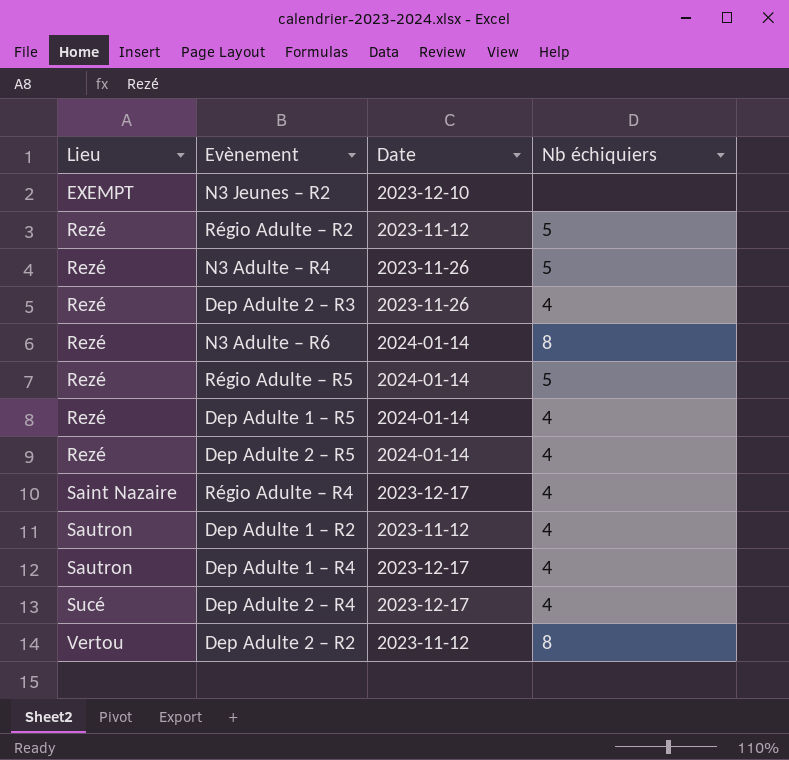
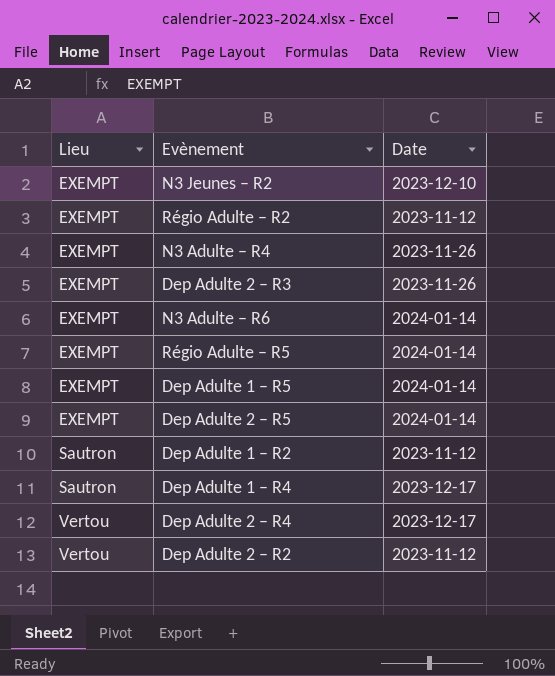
column Nb échiquiers | position: 4 -> none
row Régio Adulte – R4: Saint Nazaire | 2023-12-17 | 4 -> none
Régio Adulte – R2 | Lieu: Rezé -> EXEMPT
N3 Adulte – R4 | Lieu: Rezé -> EXEMPT
Dep Adulte 2 – R3 | Lieu: Rezé -> EXEMPT
N3 Adulte – R6 | Lieu: Rezé -> EXEMPT
Régio Adulte – R5 | Lieu: Rezé -> EXEMPT
Dep Adulte 1 – R5 | Lieu: Rezé -> EXEMPT
Dep Adulte 2 – R5 | Lieu: Rezé -> EXEMPT
Dep Adulte 2 – R4 | Lieu: Sucé -> Vertou

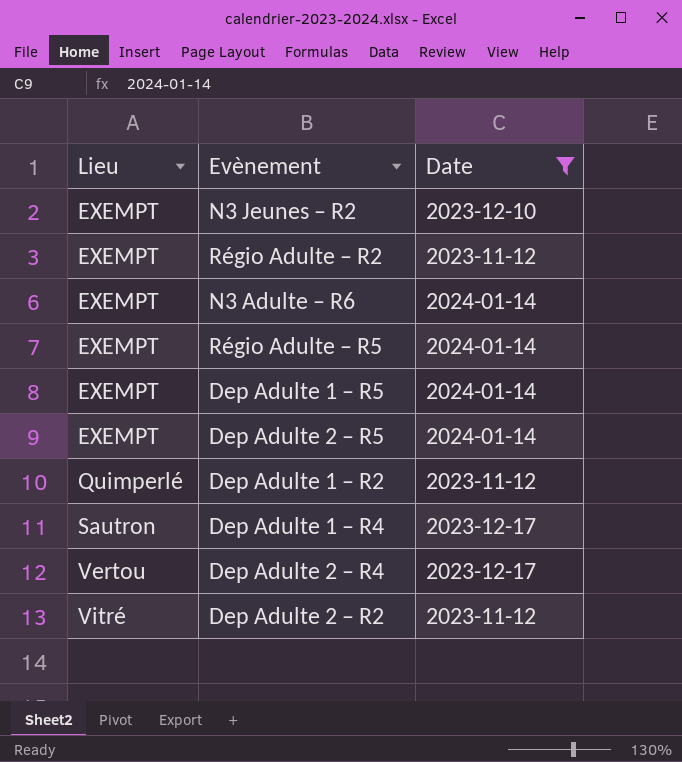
filter: none -> Date != 2023-11-26
Dep Adulte 1 – R2 | Lieu: Sautron -> Quimperlé
Dep Adulte 2 – R2 | Lieu: Vertou -> Vitré

